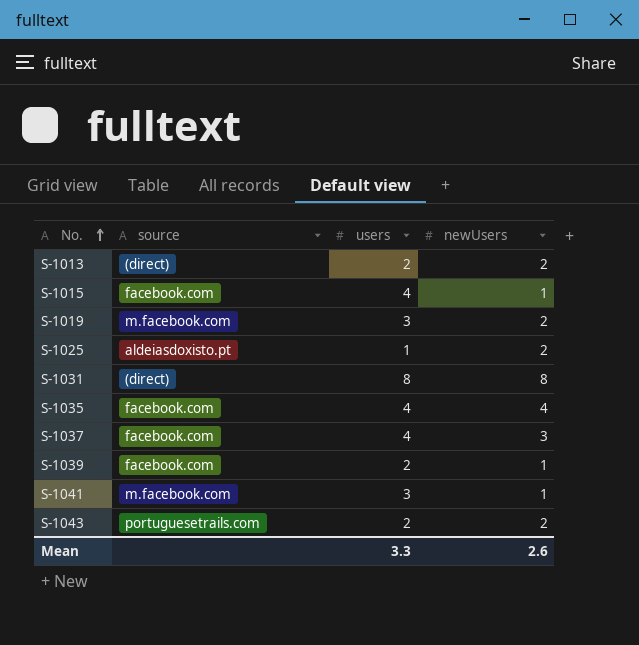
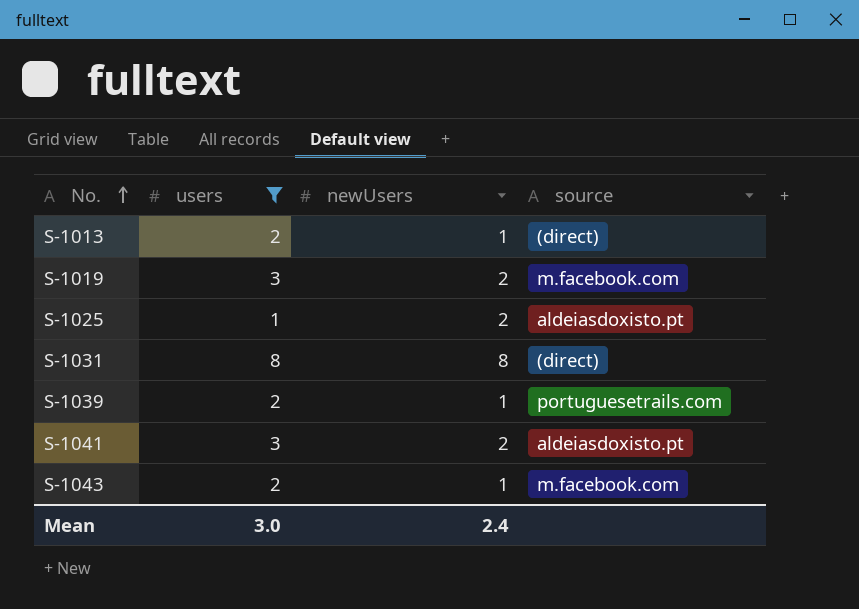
filter: none -> users != 4
column source | position: 2 -> 4
S-1013 | newUsers: 2 -> 1
S-1039 | source: facebook.com -> portuguesetrails.com
S-1041 | newUsers: 1 -> 2
S-1041 | source: m.facebook.com -> aldeiasdoxisto.pt
S-1043 | newUsers: 2 -> 1
S-1043 | source: portuguesetrails.com -> m.facebook.com
Mean | users: 3.3 -> 3.0
Mean | newUsers: 2.6 -> 2.4

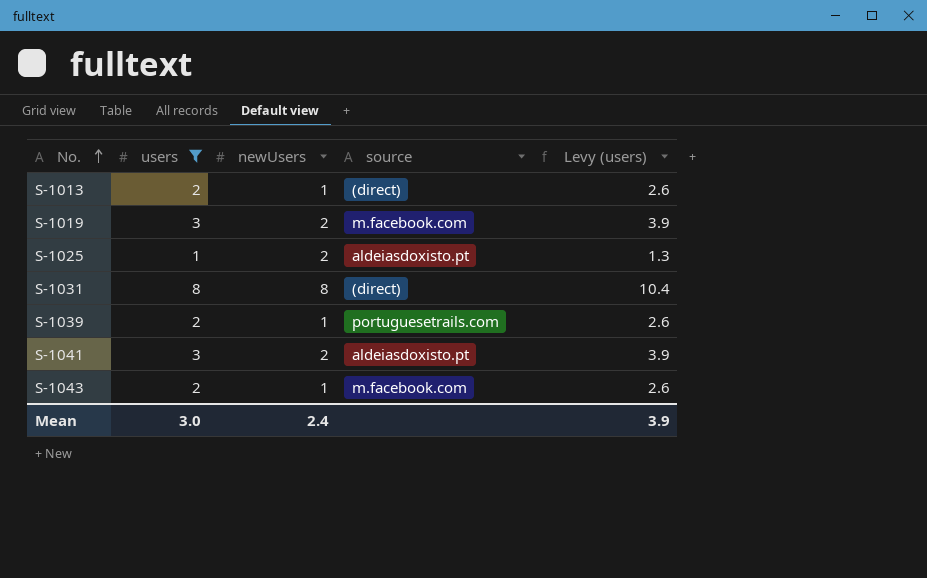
column Levy (users) | formula: none -> [users] * 1.3

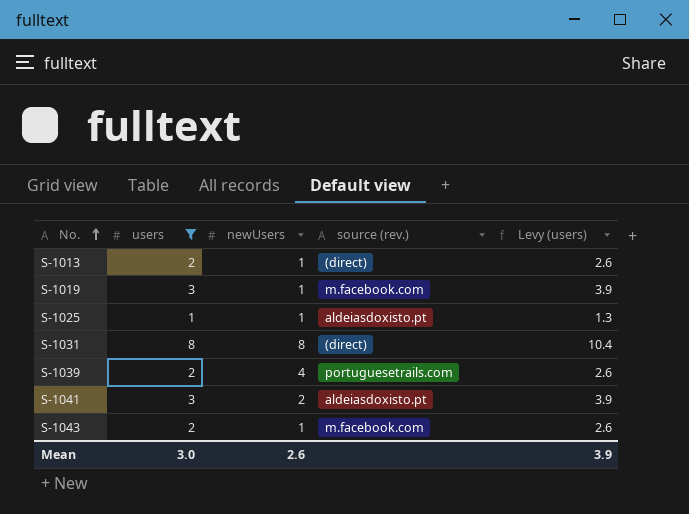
column name: source -> source (rev.)
S-1019 | newUsers: 2 -> 1
S-1025 | newUsers: 2 -> 1
S-1039 | newUsers: 1 -> 4
Mean | newUsers: 2.4 -> 2.6

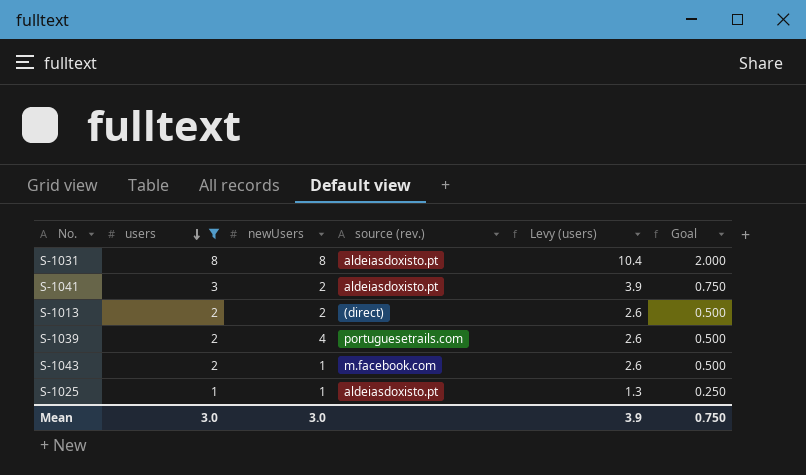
row order: No. ascending -> users descending
column Goal | formula: none -> [users] * 0.25
row S-1019: 3 | 1 | m.facebook.com | 3.9 -> none
S-1031 | source (rev.): (direct) -> aldeiasdoxisto.pt
S-1013 | newUsers: 1 -> 2
Mean | newUsers: 2.6 -> 3.0

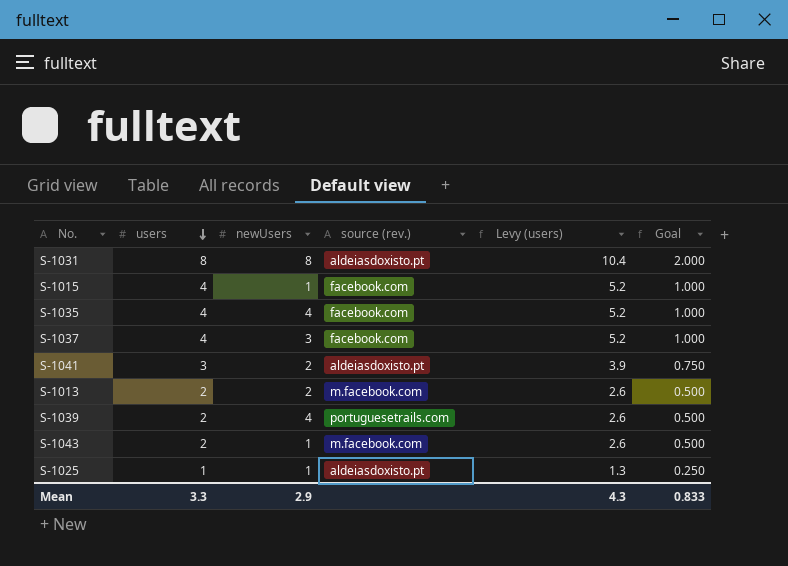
filter: users != 4 -> none
S-1013 | source (rev.): (direct) -> m.facebook.com
Mean | users: 3.0 -> 3.3
Mean | newUsers: 3.0 -> 2.9
Mean | Levy (users): 3.9 -> 4.3
Mean | Goal: 0.750 -> 0.833

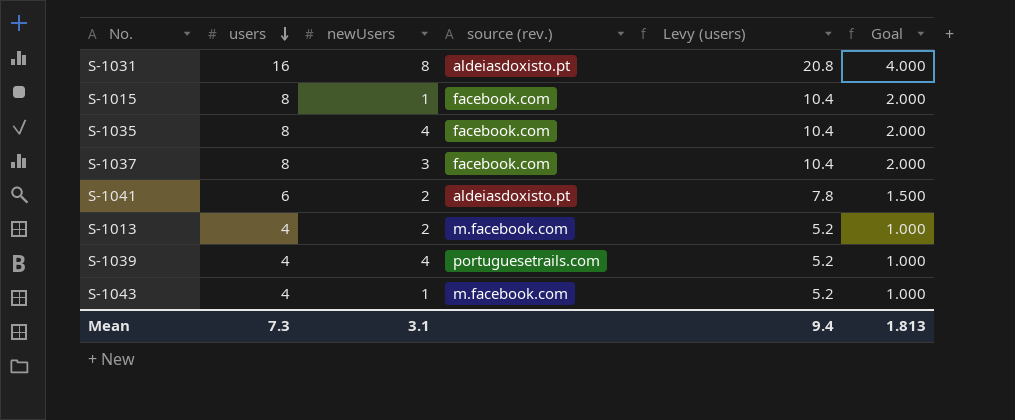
row S-1025: 1 | 1 | aldeiasdoxisto.pt | 1.3 | 0.250 -> none
S-1031 | users: 8 -> 16
S-1031 | Levy (users): 10.4 -> 20.8
S-1031 | Goal: 2.000 -> 4.000
S-1015 | users: 4 -> 8
S-1015 | Levy (users): 5.2 -> 10.4
S-1015 | Goal: 1.000 -> 2.000
S-1035 | users: 4 -> 8
S-1035 | Levy (users): 5.2 -> 10.4
S-1035 | Goal: 1.000 -> 2.000
S-1037 | users: 4 -> 8
S-1037 | Levy (users): 5.2 -> 10.4
S-1037 | Goal: 1.000 -> 2.000
S-1041 | users: 3 -> 6
S-1041 | Levy (users): 3.9 -> 7.8
S-1041 | Goal: 0.750 -> 1.500
S-1013 | users: 2 -> 4
S-1013 | Levy (users): 2.6 -> 5.2
S-1013 | Goal: 0.500 -> 1.000
S-1039 | users: 2 -> 4
S-1039 | Levy (users): 2.6 -> 5.2
S-1039 | Goal: 0.500 -> 1.000
S-1043 | users: 2 -> 4
S-1043 | Levy (users): 2.6 -> 5.2
S-1043 | Goal: 0.500 -> 1.000
Mean | users: 3.3 -> 7.3
Mean | newUsers: 2.9 -> 3.1
Mean | Levy (users): 4.3 -> 9.4
Mean | Goal: 0.833 -> 1.813

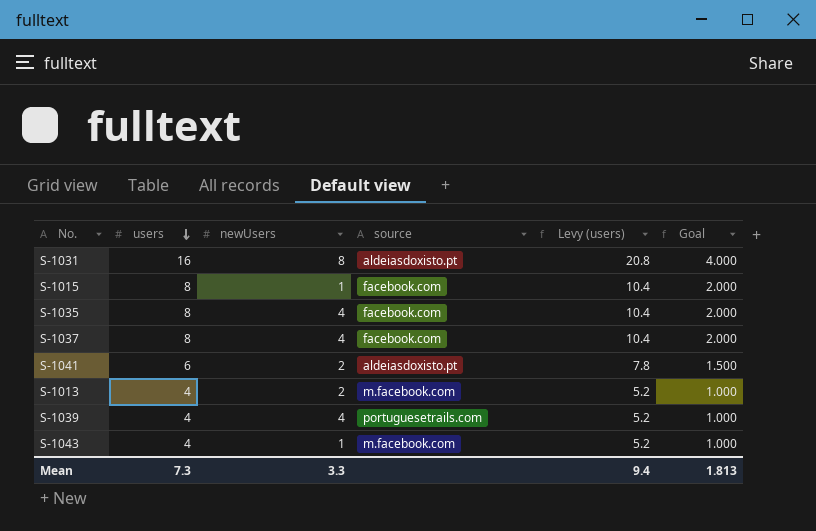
column name: source (rev.) -> source
S-1037 | newUsers: 3 -> 4
Mean | newUsers: 3.1 -> 3.3

